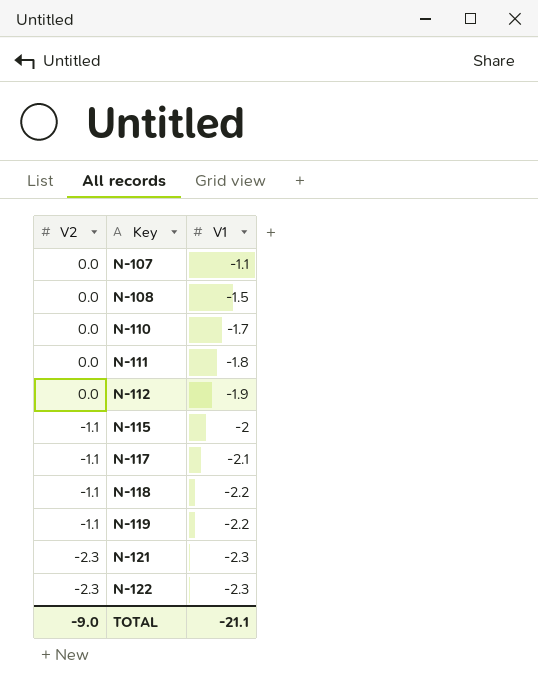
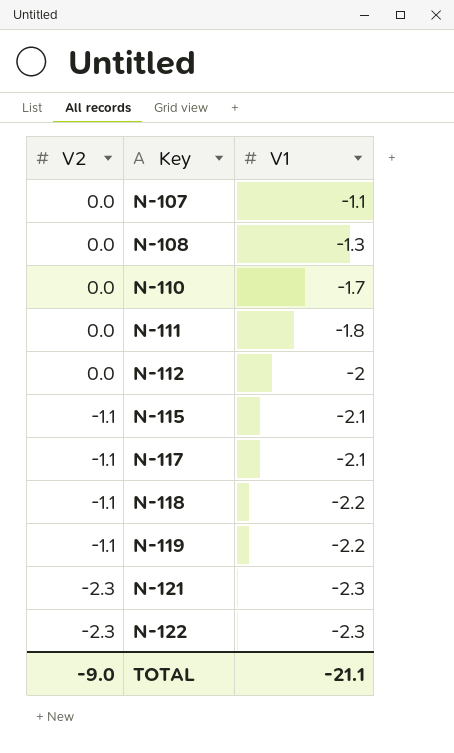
N-108 | V1: -1.5 -> -1.3
N-112 | V1: -1.9 -> -2
N-115 | V1: -2 -> -2.1

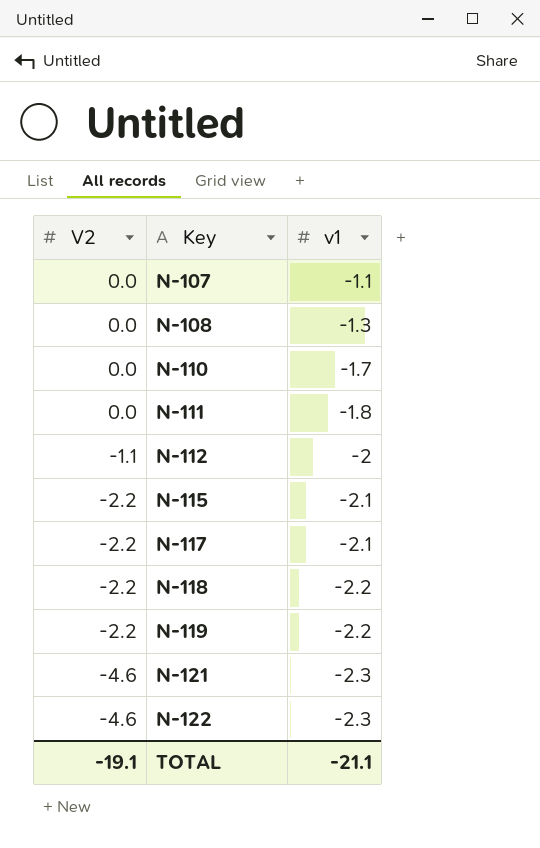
column name: V1 -> v1
N-112 | V2: 0.0 -> -1.1
N-115 | V2: -1.1 -> -2.2
N-117 | V2: -1.1 -> -2.2
N-118 | V2: -1.1 -> -2.2
N-119 | V2: -1.1 -> -2.2
N-121 | V2: -2.3 -> -4.6
N-122 | V2: -2.3 -> -4.6
TOTAL | V2: -9.0 -> -19.1

